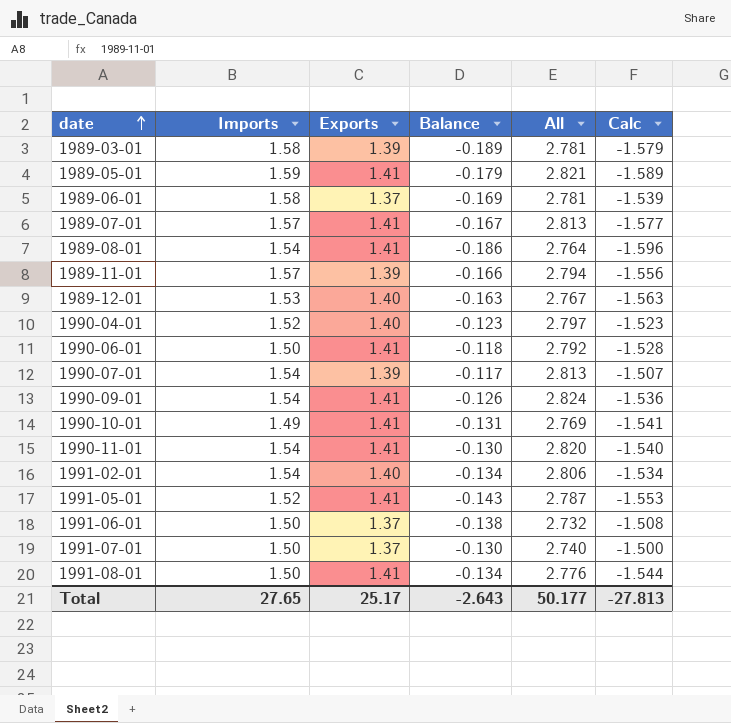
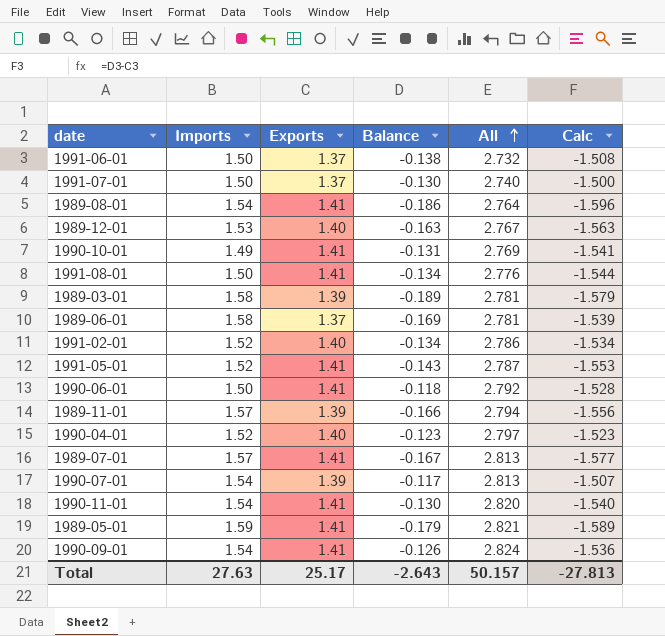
row order: date ascending -> All ascending
1991-02-01 | Imports: 1.54 -> 1.52
1991-02-01 | All: 2.806 -> 2.786
Total | Imports: 27.65 -> 27.63
Total | All: 50.177 -> 50.157

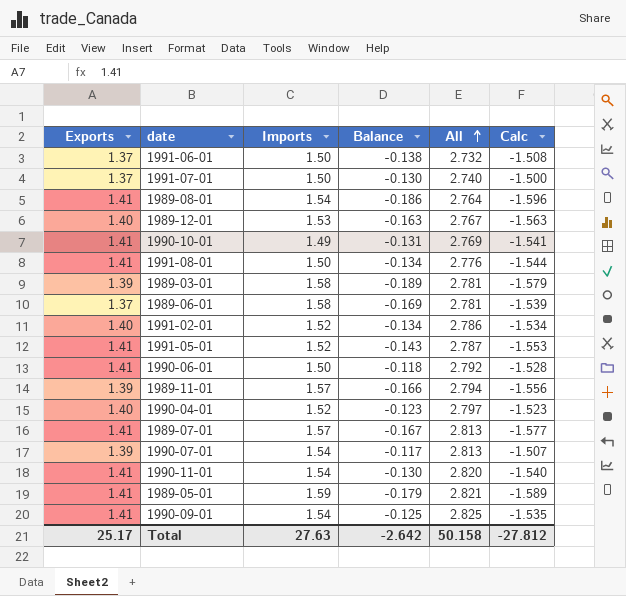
column Exports | position: 3 -> 1
1990-09-01 | Balance: -0.126 -> -0.125
1990-09-01 | All: 2.824 -> 2.825
1990-09-01 | Calc: -1.536 -> -1.535
Total | Balance: -2.643 -> -2.642
Total | All: 50.157 -> 50.158
Total | Calc: -27.813 -> -27.812

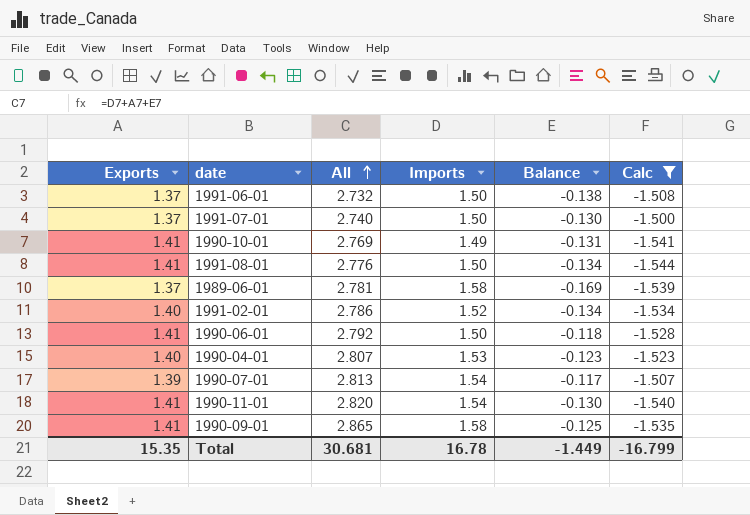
filter: none -> Calc >= -1.544
column All | position: 5 -> 3
1990-04-01 | All: 2.797 -> 2.807
1990-04-01 | Imports: 1.52 -> 1.53
1990-09-01 | All: 2.825 -> 2.865
1990-09-01 | Imports: 1.54 -> 1.58
Total | Exports: 25.17 -> 15.35
Total | All: 50.158 -> 30.681
Total | Imports: 27.63 -> 16.78
Total | Balance: -2.642 -> -1.449
Total | Calc: -27.812 -> -16.799

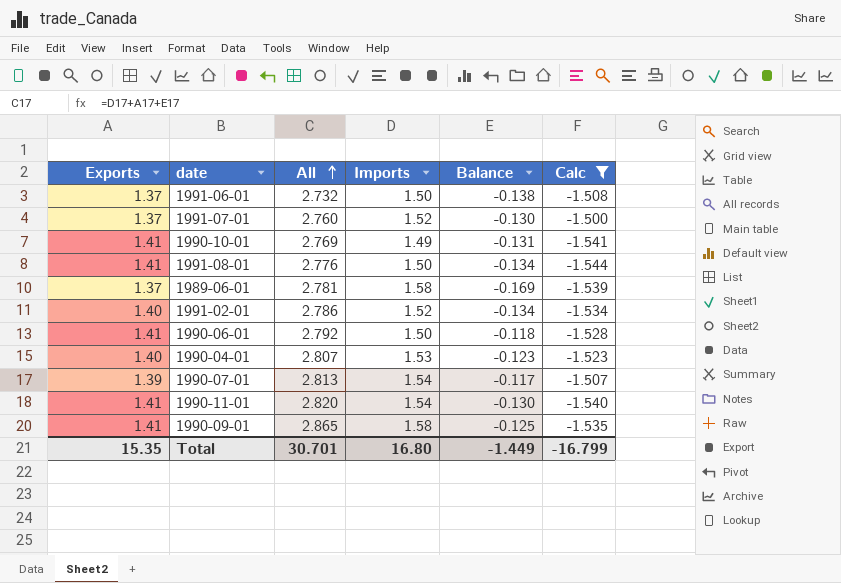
1991-07-01 | All: 2.740 -> 2.760
1991-07-01 | Imports: 1.50 -> 1.52
Total | All: 30.681 -> 30.701
Total | Imports: 16.78 -> 16.80

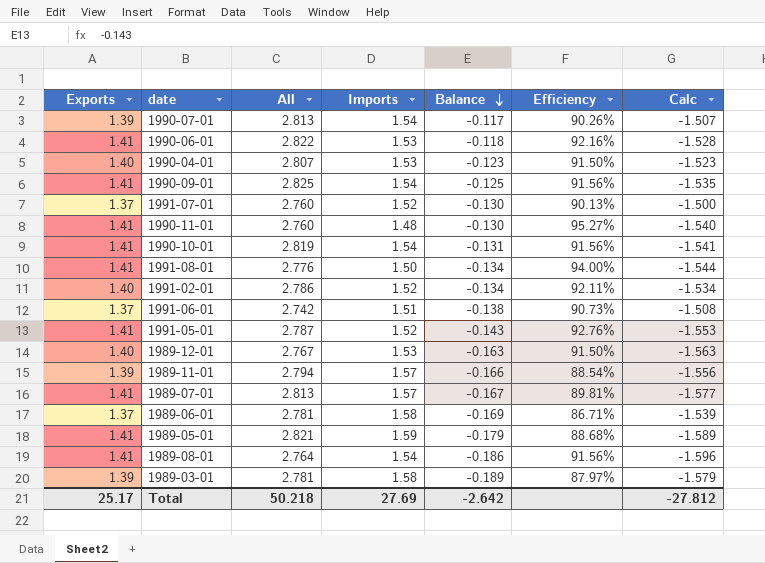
filter: Calc >= -1.544 -> none
row order: All ascending -> Balance descending
column Efficiency | formula: none -> [Exports] / [Imports]
1990-06-01 | All: 2.792 -> 2.822
1990-06-01 | Imports: 1.50 -> 1.53
1990-09-01 | All: 2.865 -> 2.825
1990-09-01 | Imports: 1.58 -> 1.54
1990-11-01 | All: 2.820 -> 2.760
1990-11-01 | Imports: 1.54 -> 1.48
1990-10-01 | All: 2.769 -> 2.819
1990-10-01 | Imports: 1.49 -> 1.54
1991-06-01 | All: 2.732 -> 2.742
1991-06-01 | Imports: 1.50 -> 1.51
Total | Exports: 15.35 -> 25.17
Total | All: 30.701 -> 50.218
Total | Imports: 16.80 -> 27.69
Total | Balance: -1.449 -> -2.642
Total | Calc: -16.799 -> -27.812

